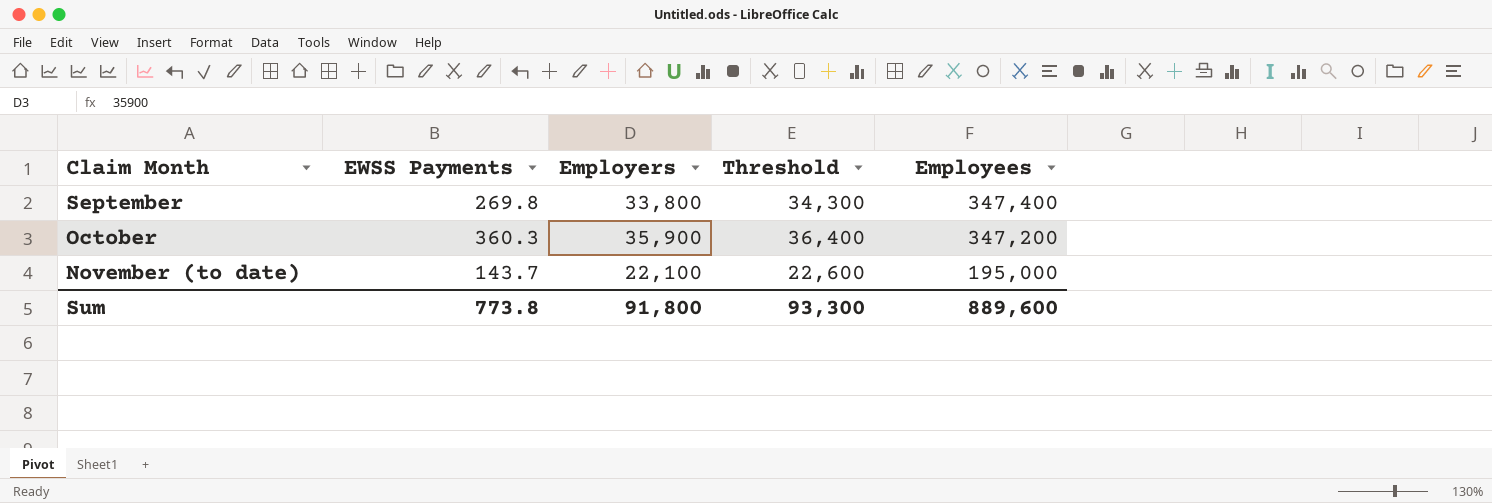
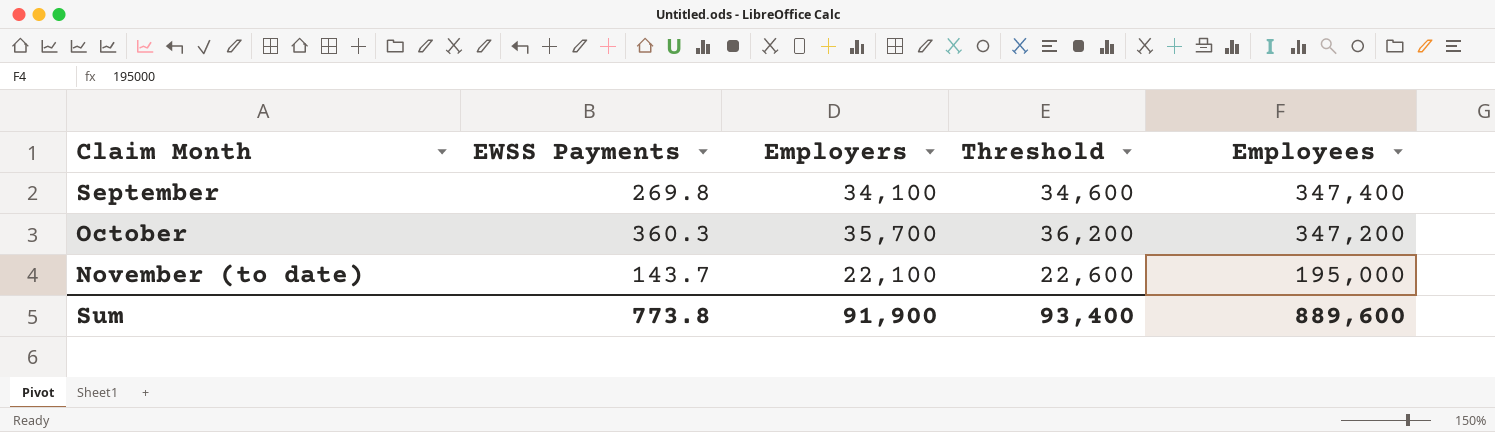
September | Employers: 33,800 -> 34,100
September | Threshold: 34,300 -> 34,600
October | Employers: 35,900 -> 35,700
October | Threshold: 36,400 -> 36,200
Sum | Employers: 91,800 -> 91,900
Sum | Threshold: 93,300 -> 93,400

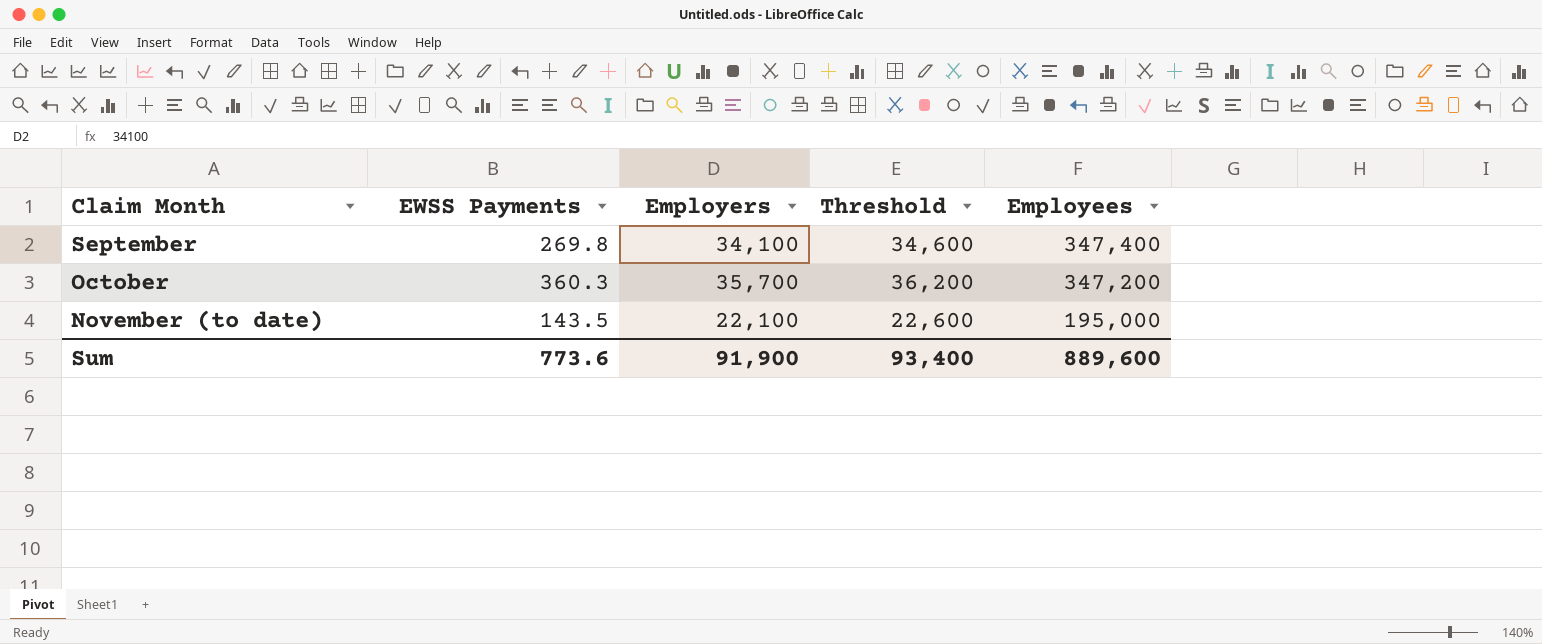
November (to date) | EWSS Payments: 143.7 -> 143.5
Sum | EWSS Payments: 773.8 -> 773.6

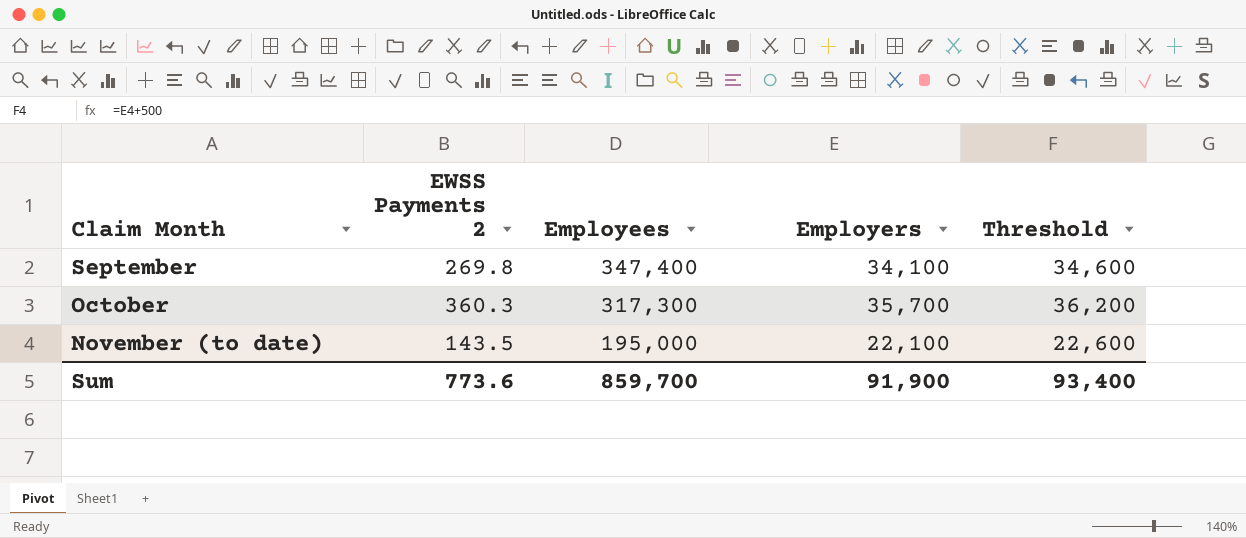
column name: EWSS Payments -> EWSS Payments 2
column Employees | position: 5 -> 3
October | Employees: 347,200 -> 317,300
Sum | Employees: 889,600 -> 859,700

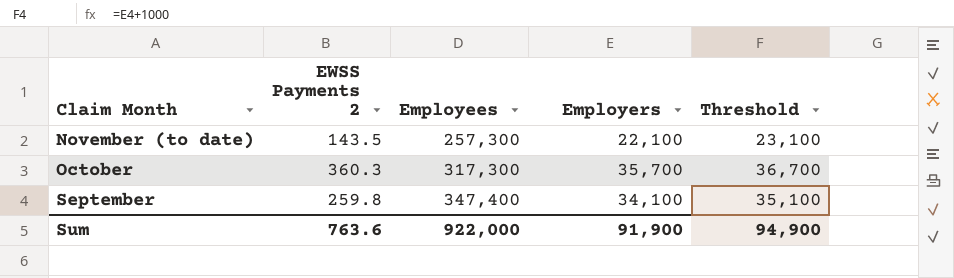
row order: Claim Month descending -> Claim Month ascending
column Threshold | formula: [Employers] + 500 -> [Employers] + 1000
November (to date) | Employees: 195,000 -> 257,300
September | EWSS Payments 2: 269.8 -> 259.8
Sum | EWSS Payments 2: 773.6 -> 763.6
Sum | Employees: 859,700 -> 922,000
Sum | Threshold: 93,400 -> 94,900

